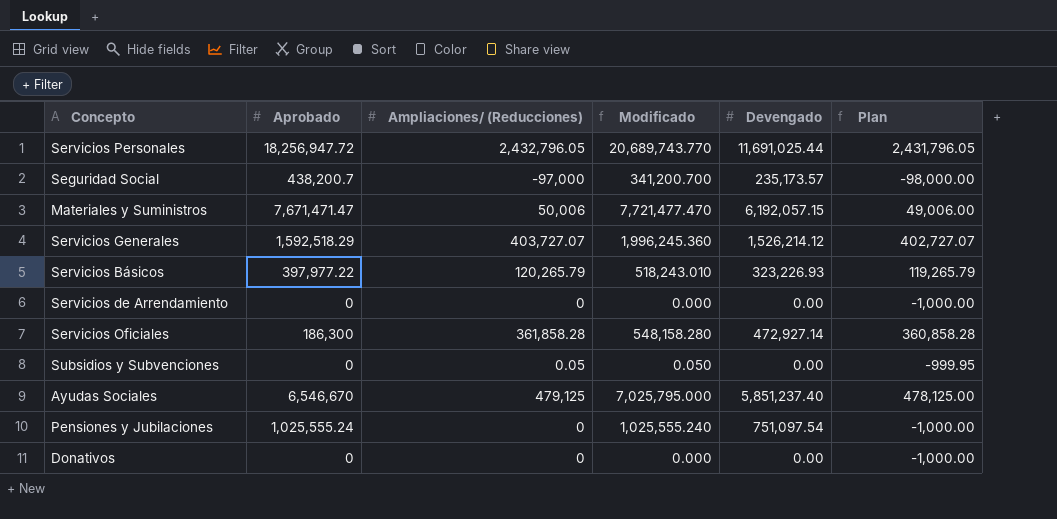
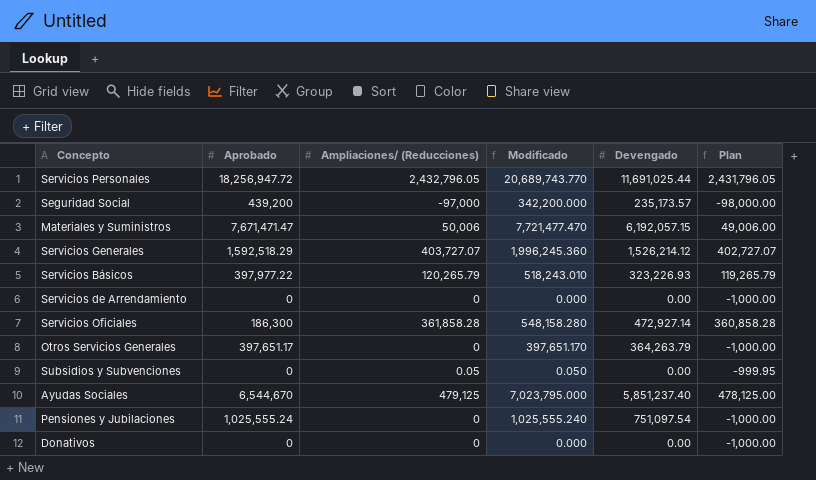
Seguridad Social | Aprobado: 438,200.7 -> 439,200
Seguridad Social | Modificado: 341,200.700 -> 342,200.000
row Otros Servicios Generales: none -> 397,651.17 | 0 | 397,651.170 | 364,263.79 | -1,000.00
Ayudas Sociales | Aprobado: 6,546,670 -> 6,544,670
Ayudas Sociales | Modificado: 7,025,795.000 -> 7,023,795.000

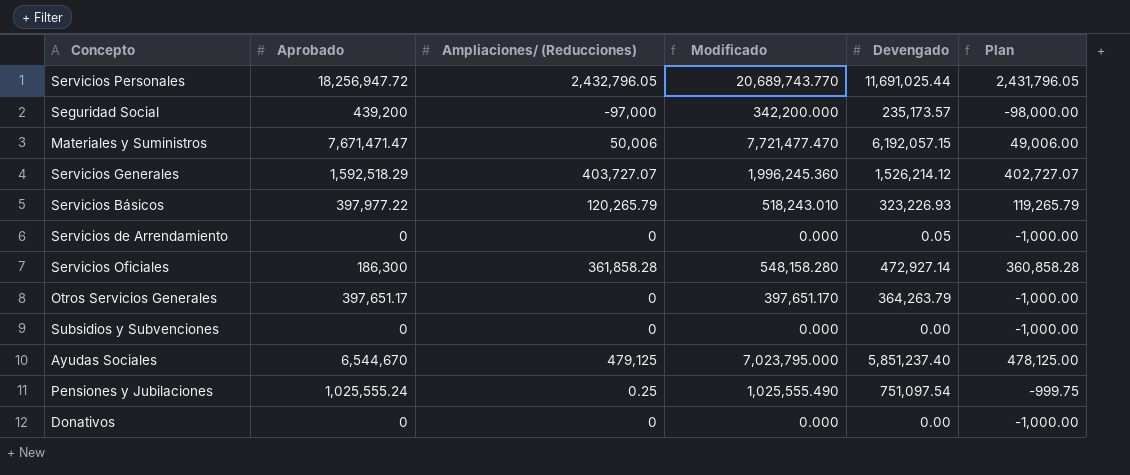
Servicios de Arrendamiento | Devengado: 0.00 -> 0.05
Subsidios y Subvenciones | Ampliaciones/ (Reducciones): 0.05 -> 0
Subsidios y Subvenciones | Modificado: 0.050 -> 0.000
Subsidios y Subvenciones | Plan: -999.95 -> -1,000.00
Pensiones y Jubilaciones | Ampliaciones/ (Reducciones): 0 -> 0.25
Pensiones y Jubilaciones | Modificado: 1,025,555.240 -> 1,025,555.490
Pensiones y Jubilaciones | Plan: -1,000.00 -> -999.75

